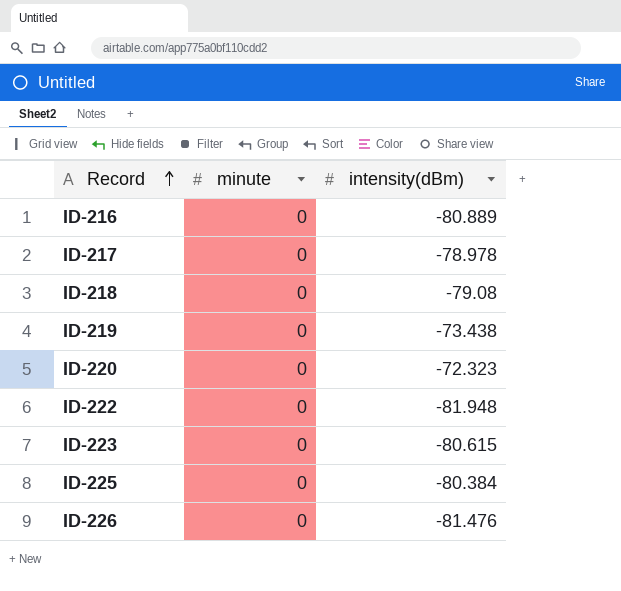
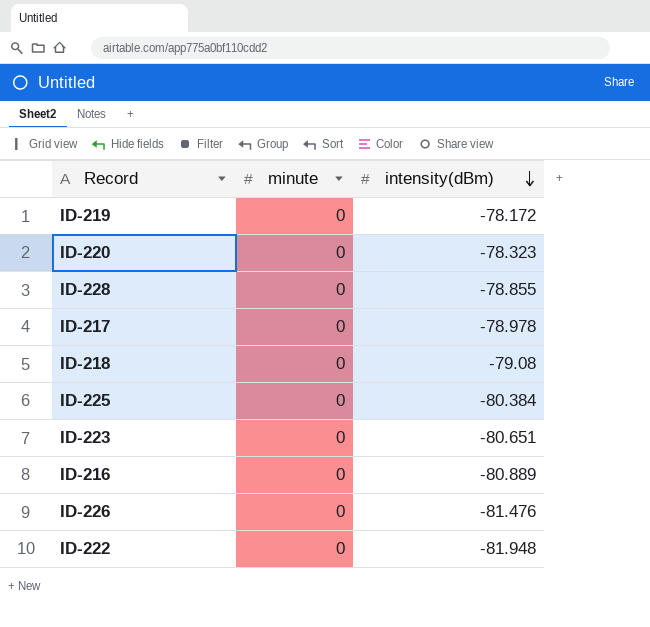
row order: Record ascending -> intensity(dBm) descending
ID-219 | intensity(dBm): -73.438 -> -78.172
ID-220 | intensity(dBm): -72.323 -> -78.323
row ID-228: none -> 0 | -78.855
ID-223 | intensity(dBm): -80.615 -> -80.651

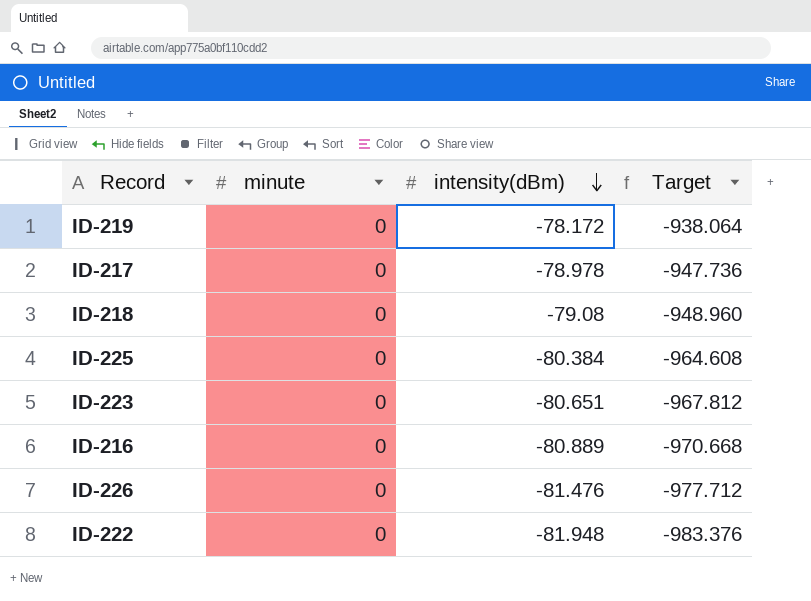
column Target | formula: none -> [intensity(dBm)] * 12
row ID-220: 0 | -78.323 -> none
row ID-228: 0 | -78.855 -> none

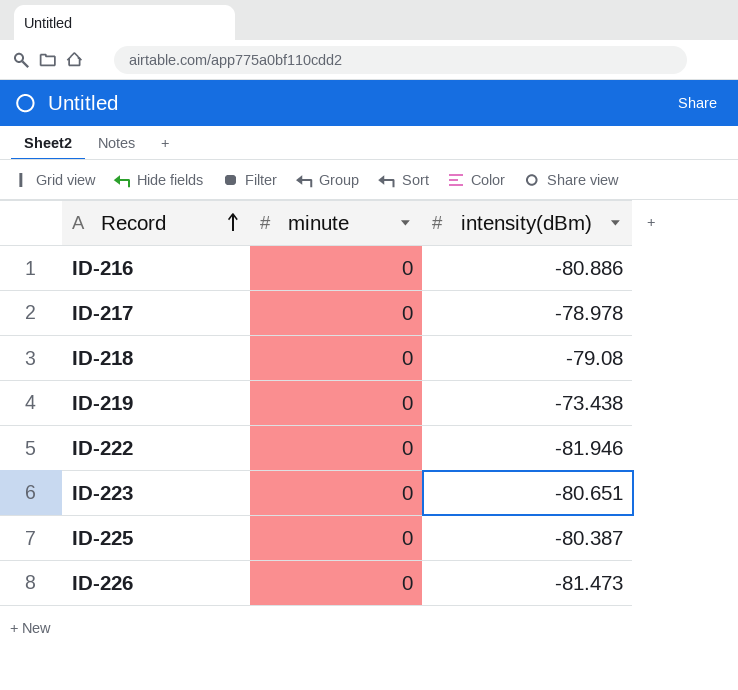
row order: intensity(dBm) descending -> Record ascending
column Target | formula: [intensity(dBm)] * 12 -> none
ID-216 | intensity(dBm): -80.889 -> -80.886
ID-219 | intensity(dBm): -78.172 -> -73.438
ID-222 | intensity(dBm): -81.948 -> -81.946
ID-225 | intensity(dBm): -80.384 -> -80.387
ID-226 | intensity(dBm): -81.476 -> -81.473

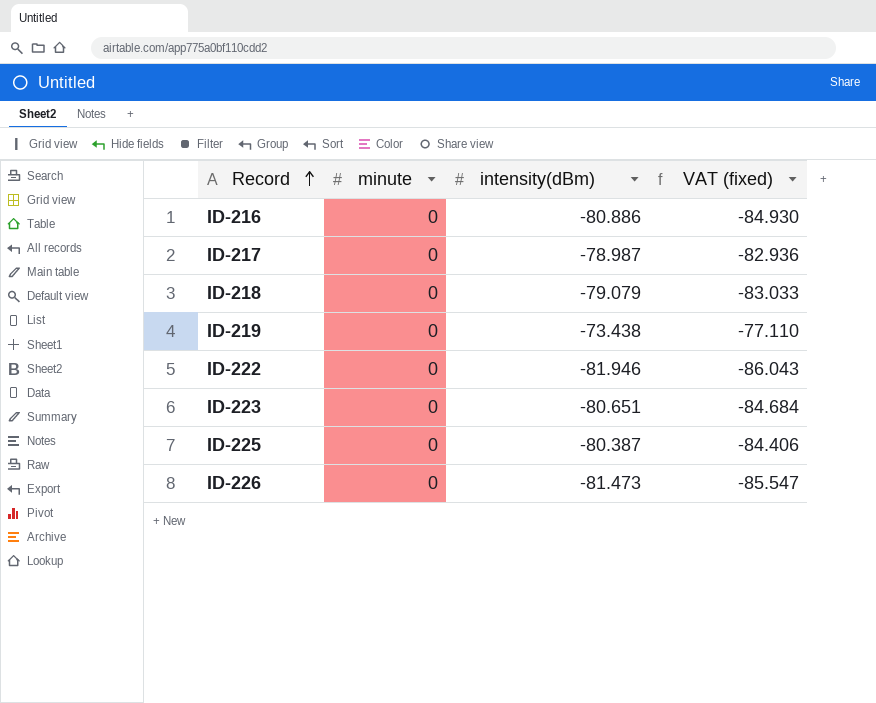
column VAT (fixed) | formula: none -> [intensity(dBm)] * 1.05
ID-217 | intensity(dBm): -78.978 -> -78.987
ID-218 | intensity(dBm): -79.08 -> -79.079

